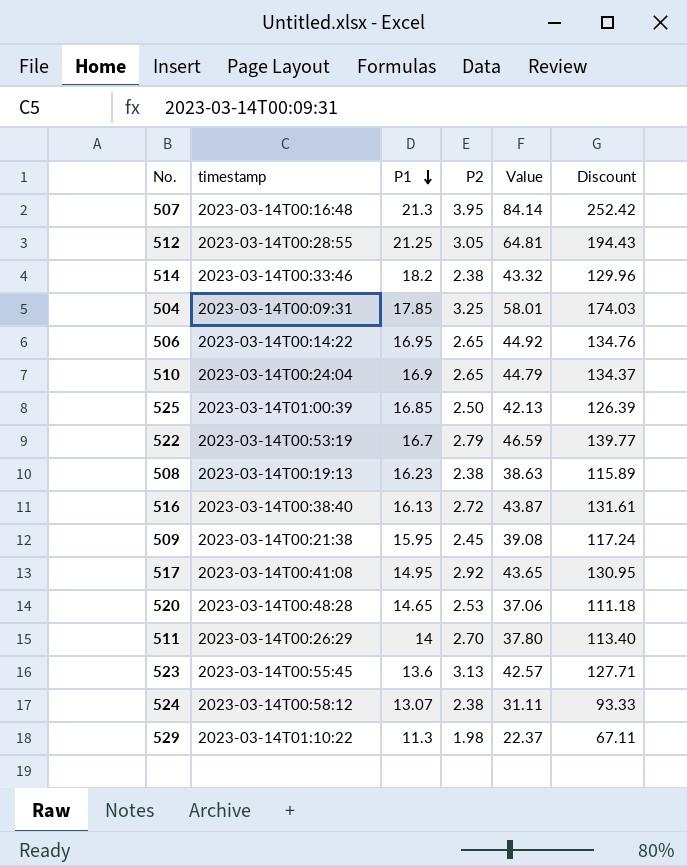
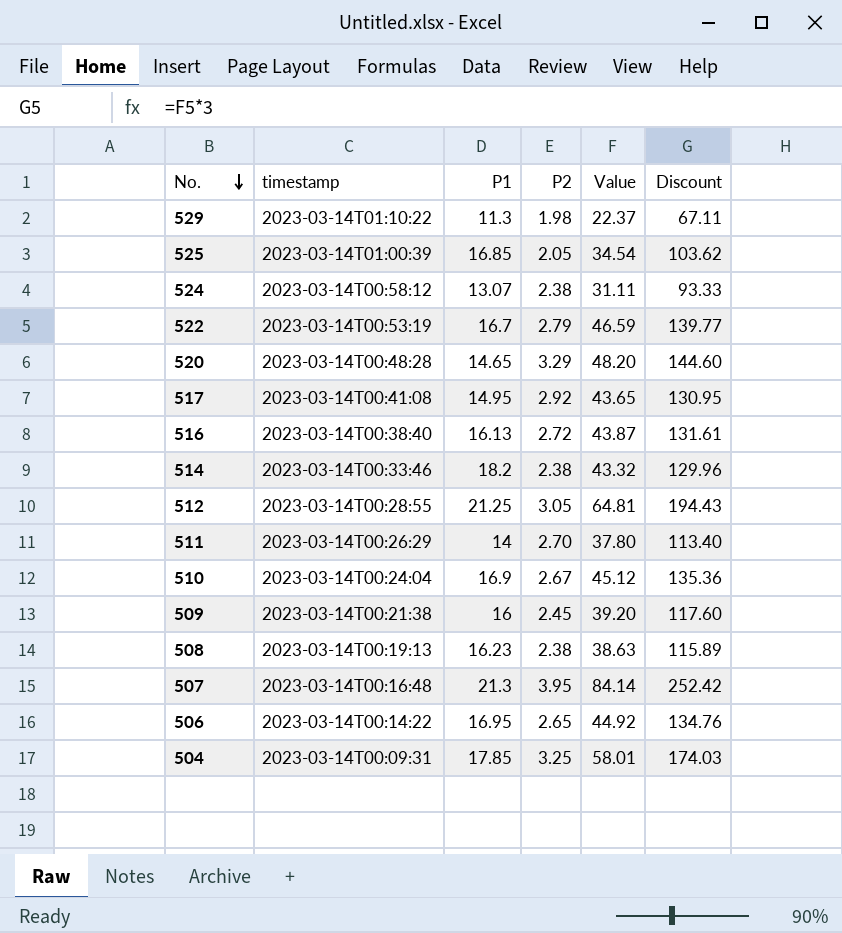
row order: P1 descending -> No. descending
row 523: 2023-03-14T00:55:45 | 13.6 | 3.13 | 42.57 | 127.71 -> none
525 | P2: 2.50 -> 2.05
525 | Value: 42.13 -> 34.54
525 | Discount: 126.39 -> 103.62
520 | P2: 2.53 -> 3.29
520 | Value: 37.06 -> 48.20
520 | Discount: 111.18 -> 144.60
510 | P2: 2.65 -> 2.67
510 | Value: 44.79 -> 45.12
510 | Discount: 134.37 -> 135.36
509 | P1: 15.95 -> 16
509 | Value: 39.08 -> 39.20
509 | Discount: 117.24 -> 117.60

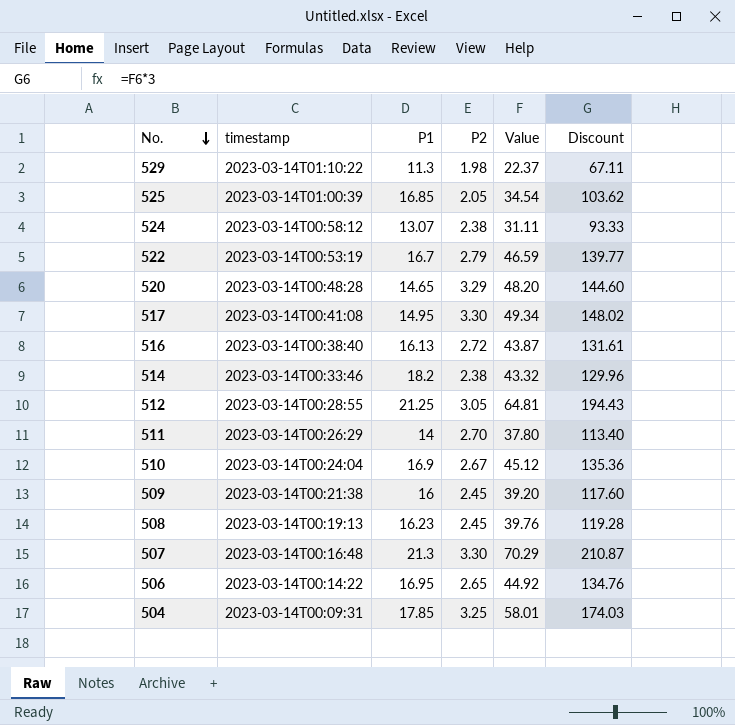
517 | P2: 2.92 -> 3.30
517 | Value: 43.65 -> 49.34
517 | Discount: 130.95 -> 148.02
508 | P2: 2.38 -> 2.45
508 | Value: 38.63 -> 39.76
508 | Discount: 115.89 -> 119.28
507 | P2: 3.95 -> 3.30
507 | Value: 84.14 -> 70.29
507 | Discount: 252.42 -> 210.87

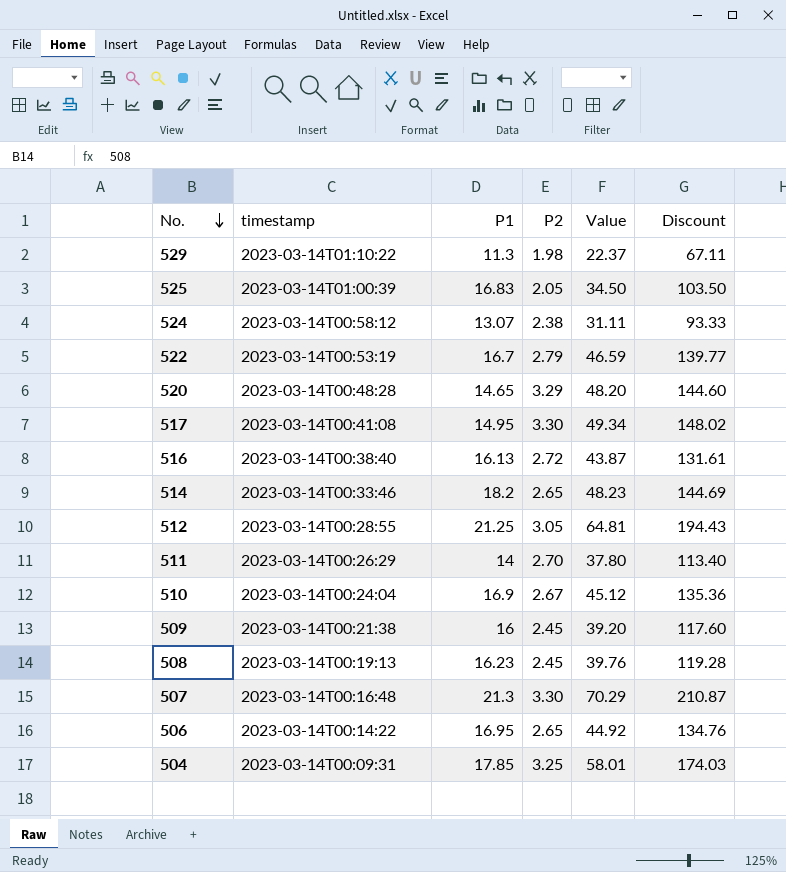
525 | P1: 16.85 -> 16.83
525 | Value: 34.54 -> 34.50
525 | Discount: 103.62 -> 103.50
514 | P2: 2.38 -> 2.65
514 | Value: 43.32 -> 48.23
514 | Discount: 129.96 -> 144.69

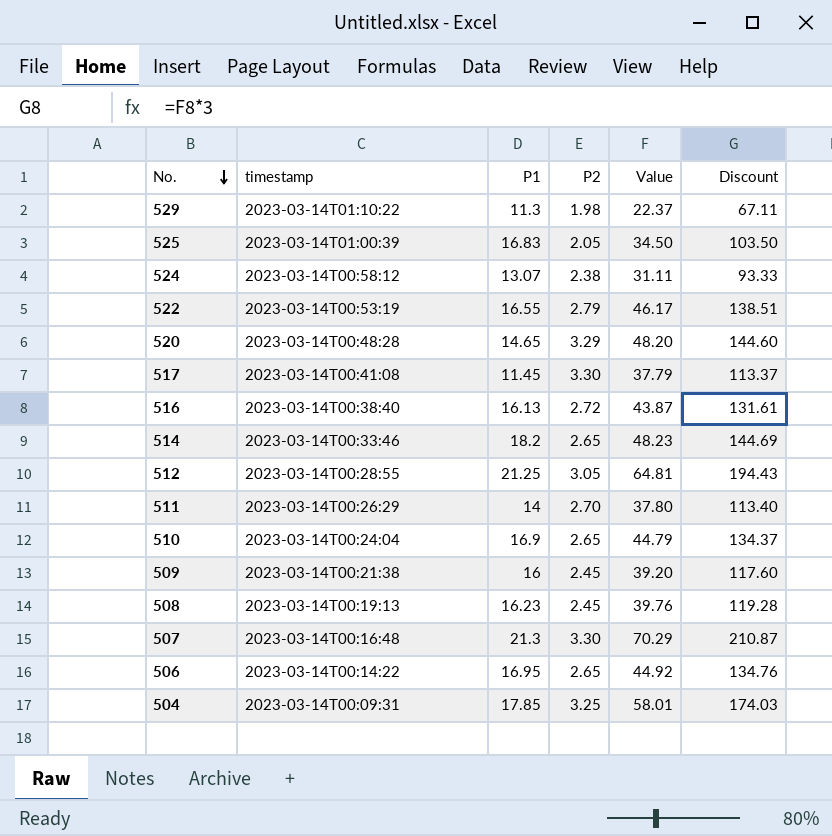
522 | P1: 16.7 -> 16.55
522 | Value: 46.59 -> 46.17
522 | Discount: 139.77 -> 138.51
517 | P1: 14.95 -> 11.45
517 | Value: 49.34 -> 37.79
517 | Discount: 148.02 -> 113.37
510 | P2: 2.67 -> 2.65
510 | Value: 45.12 -> 44.79
510 | Discount: 135.36 -> 134.37

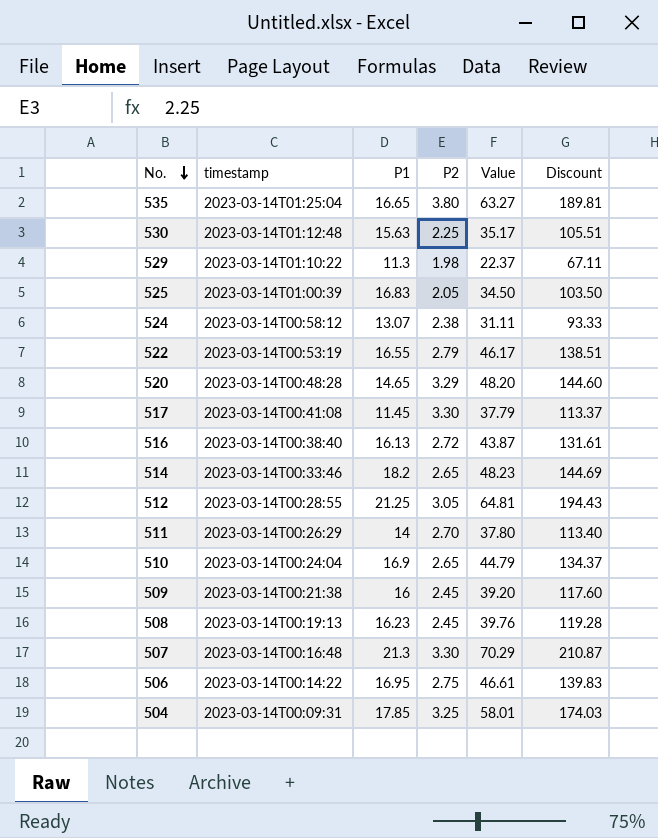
row 535: none -> 2023-03-14T01:25:04 | 16.65 | 3.80 | 63.27 | 189.81
row 530: none -> 2023-03-14T01:12:48 | 15.63 | 2.25 | 35.17 | 105.51
506 | P2: 2.65 -> 2.75
506 | Value: 44.92 -> 46.61
506 | Discount: 134.76 -> 139.83

